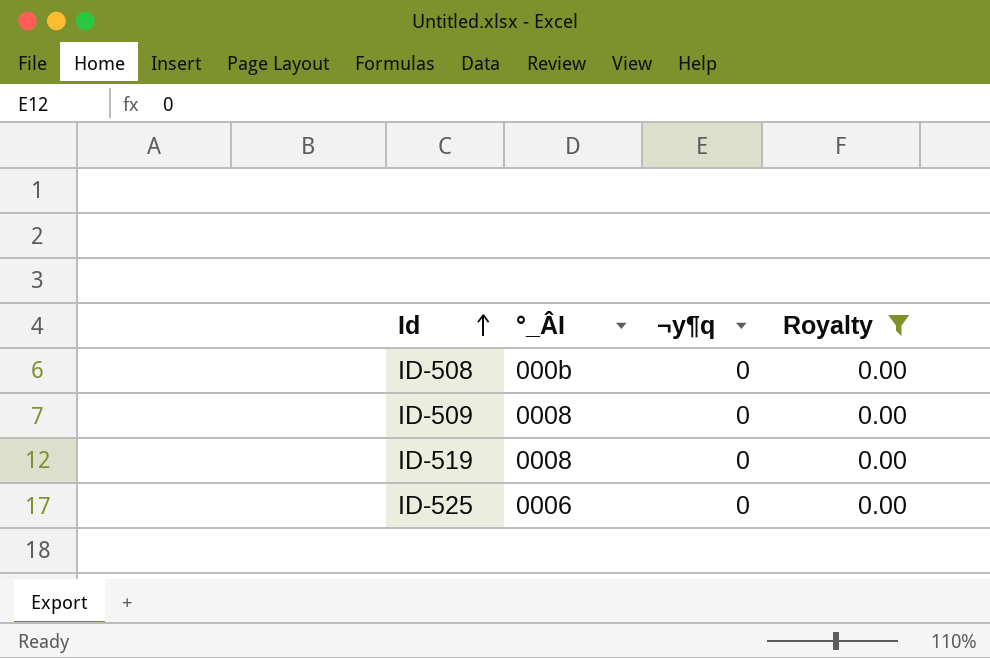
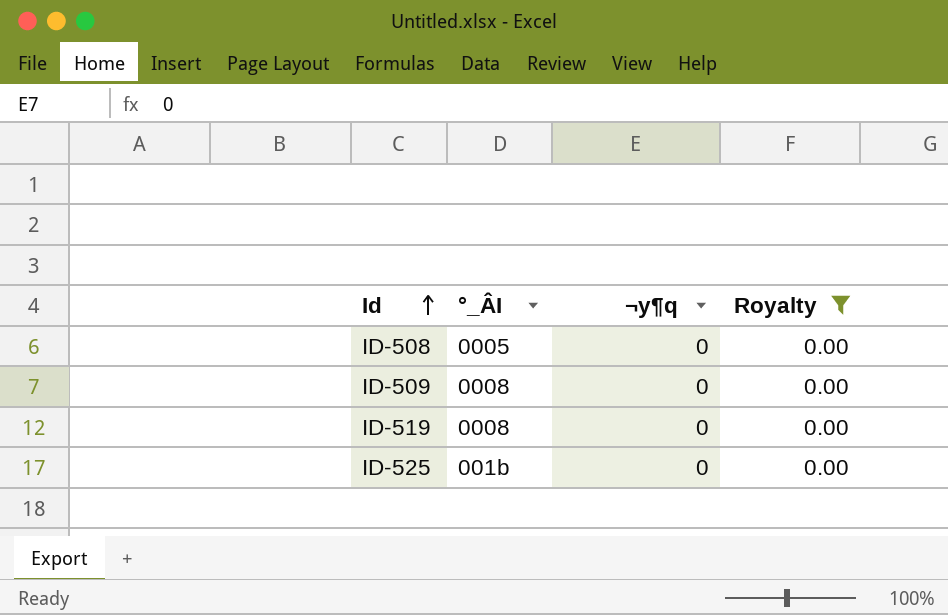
ID-508 | °_ÂI: 000b -> 0005
ID-525 | °_ÂI: 0006 -> 001b

